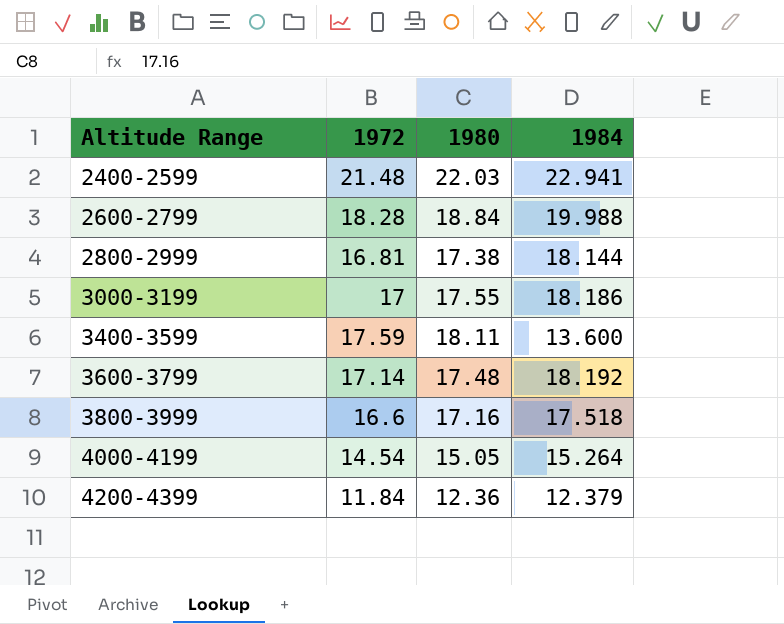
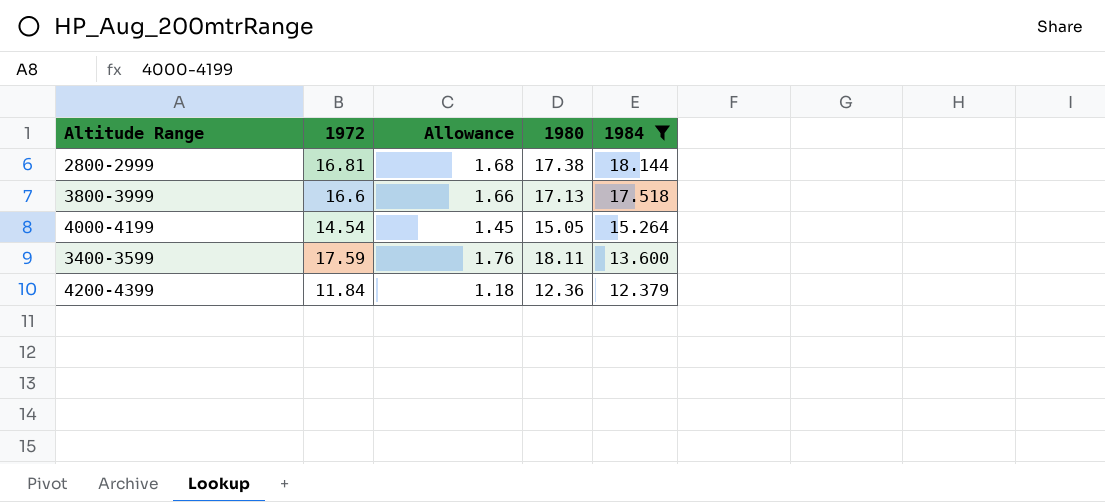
filter: none -> 1984 <= 18.144
row order: Altitude Range ascending -> 1984 descending
column Allowance | formula: none -> [1972] * 0.1
3800-3999 | 1980: 17.16 -> 17.13

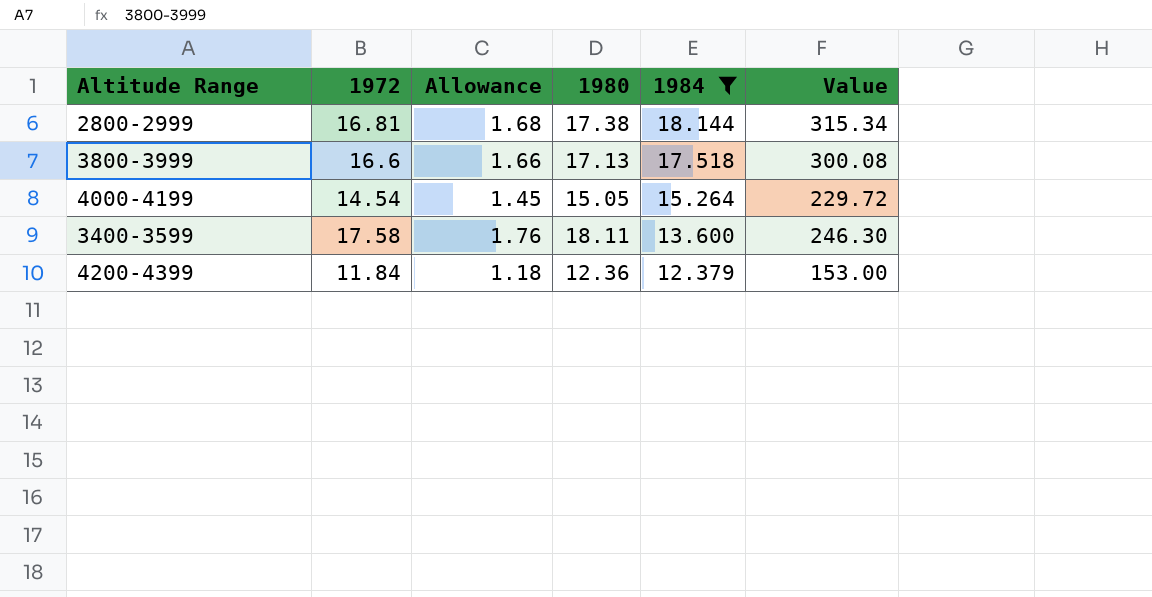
column Value | formula: none -> [1980] * [1984]
3400-3599 | 1972: 17.59 -> 17.58

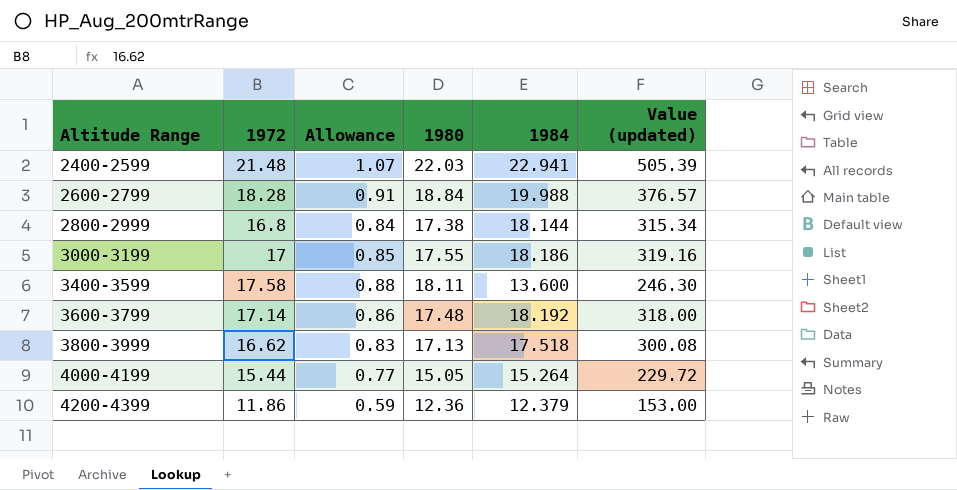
filter: 1984 <= 18.144 -> none
row order: 1984 descending -> Altitude Range ascending
column Allowance | formula: [1972] * 0.1 -> [1972] * 0.05
column name: Value -> Value (updated)
2800-2999 | 1972: 16.81 -> 16.8
3800-3999 | 1972: 16.6 -> 16.62
4000-4199 | 1972: 14.54 -> 15.44
4200-4399 | 1972: 11.84 -> 11.86

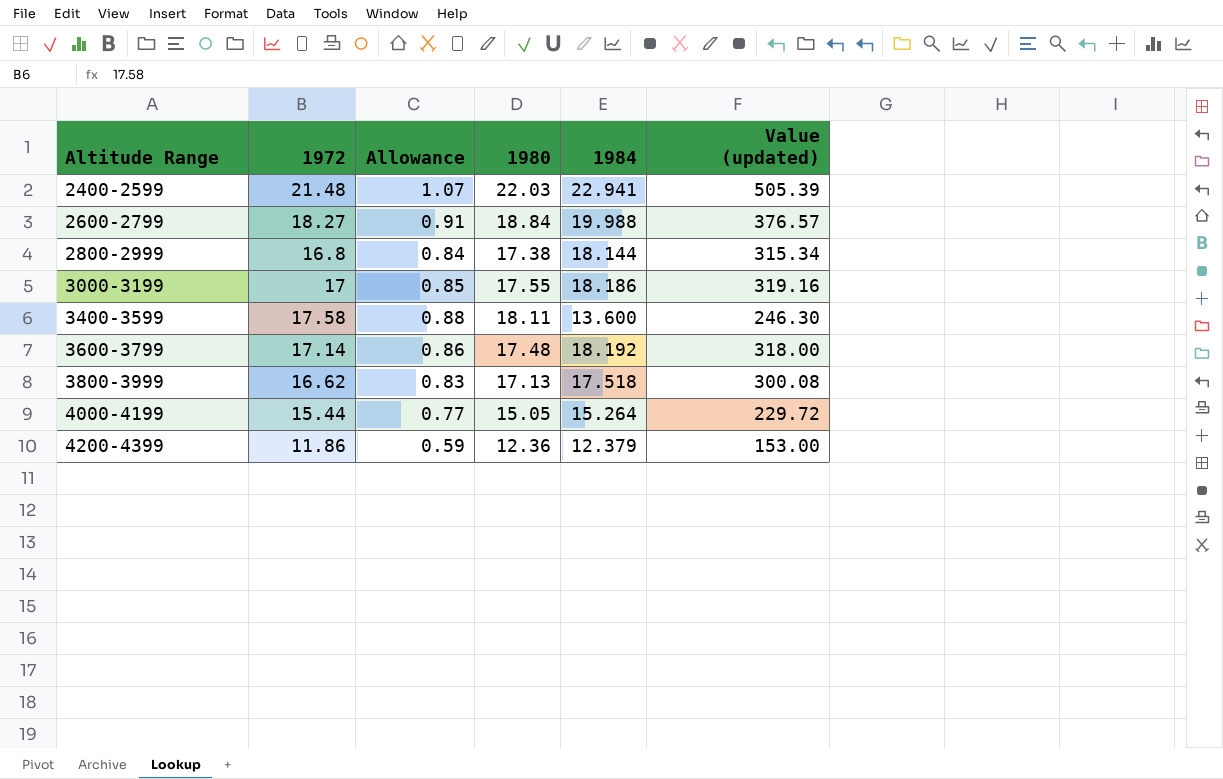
2600-2799 | 1972: 18.28 -> 18.27

